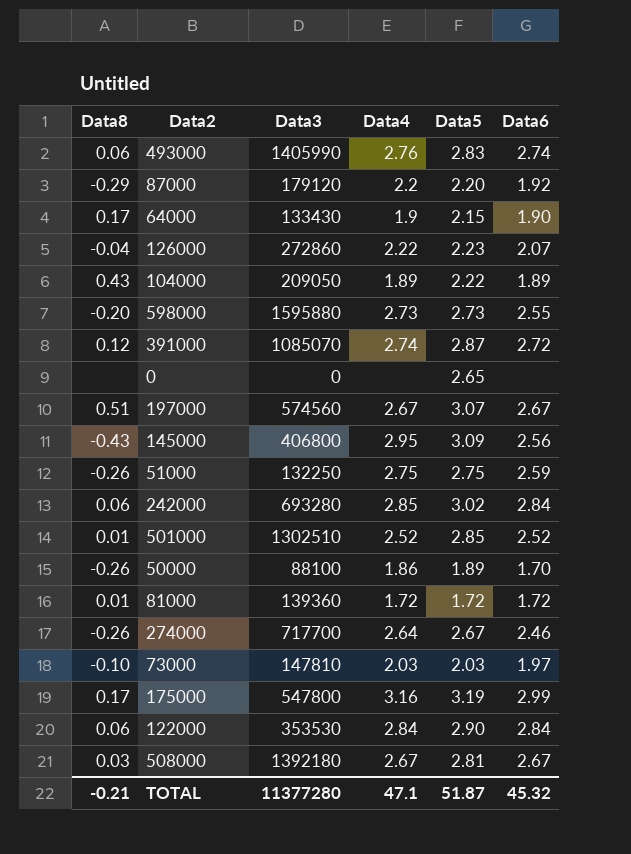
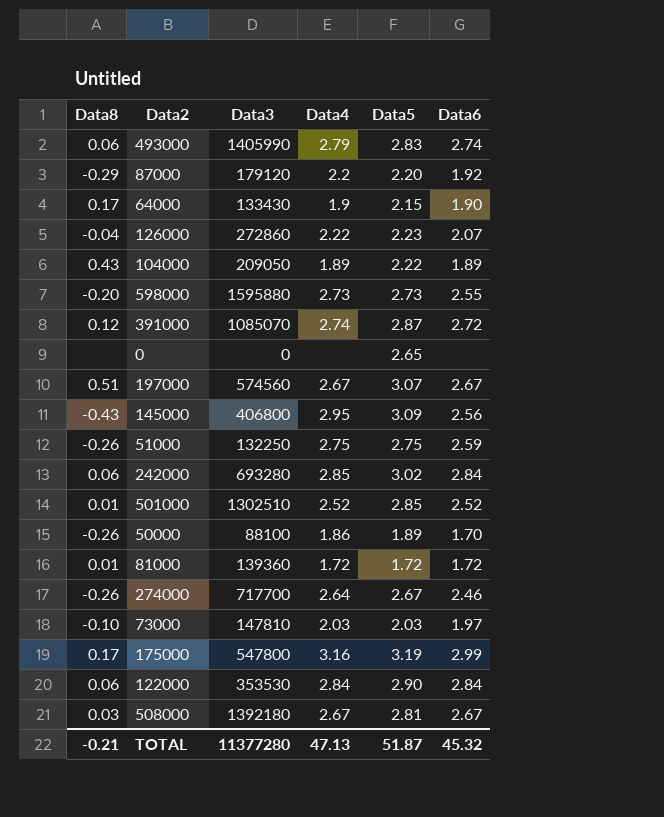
493000 | Data4: 2.76 -> 2.79
TOTAL | Data4: 47.1 -> 47.13

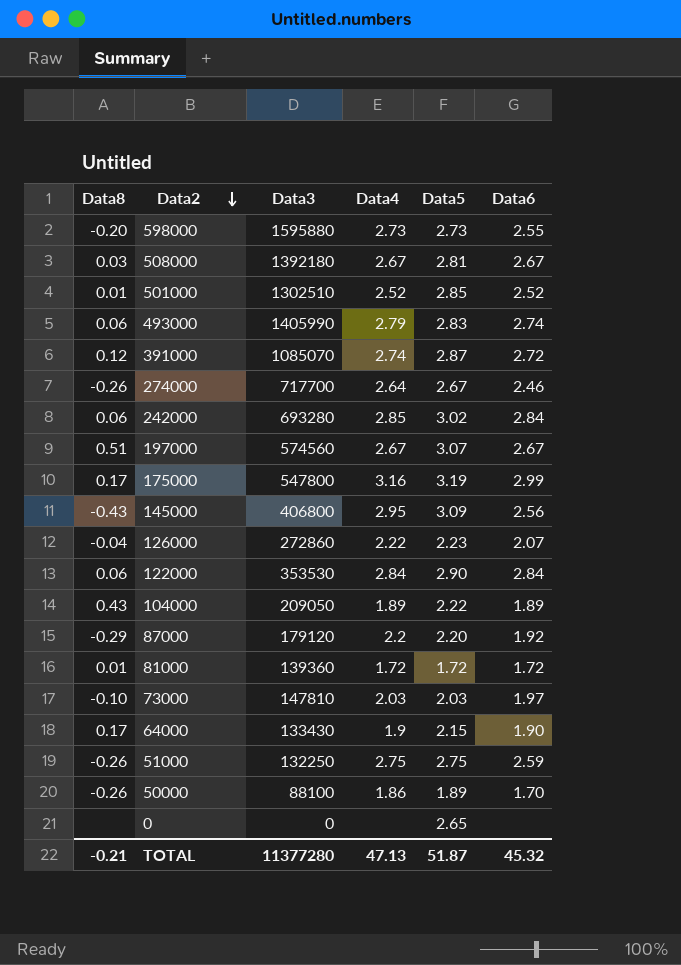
row order: none -> Data2 descending

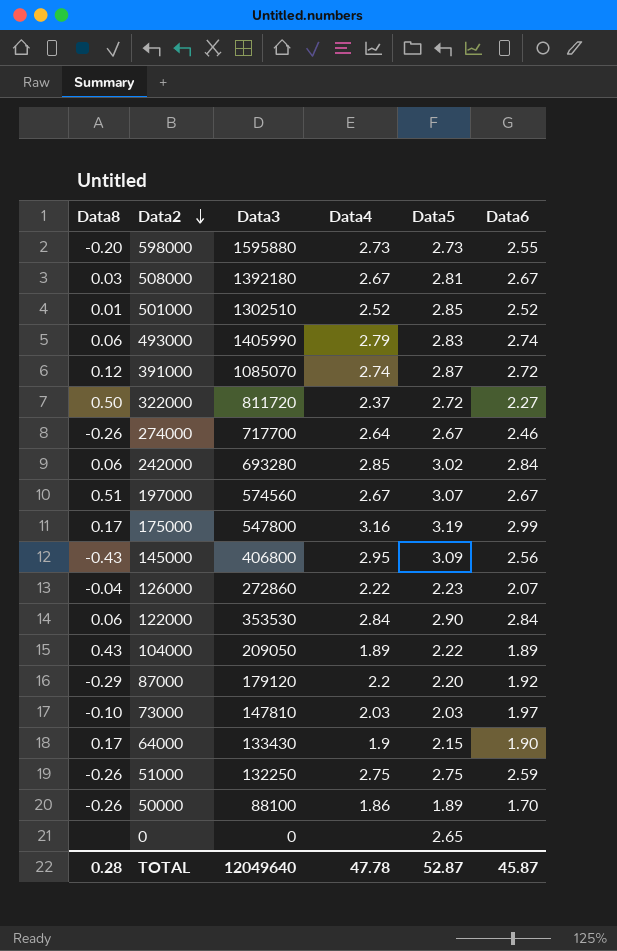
row 81000: 0.01 | 139360 | 1.72 | 1.72 | 1.72 -> none
row 322000: none -> 0.50 | 811720 | 2.37 | 2.72 | 2.27
TOTAL | Data8: -0.21 -> 0.28
TOTAL | Data3: 11377280 -> 12049640
TOTAL | Data4: 47.13 -> 47.78
TOTAL | Data5: 51.87 -> 52.87
TOTAL | Data6: 45.32 -> 45.87

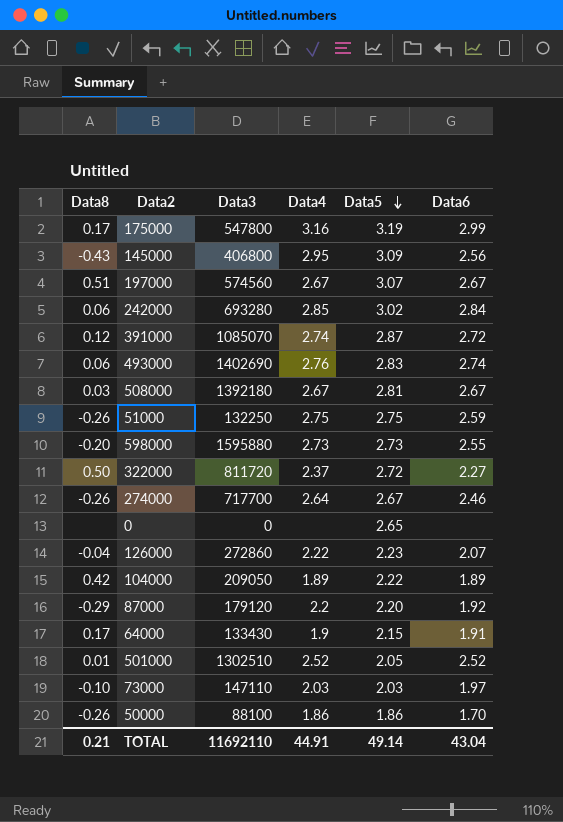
row order: Data2 descending -> Data5 descending
row 122000: 0.06 | 353530 | 2.84 | 2.90 | 2.84 -> none
493000 | Data3: 1405990 -> 1402690
493000 | Data4: 2.79 -> 2.76
104000 | Data8: 0.43 -> 0.42
64000 | Data6: 1.90 -> 1.91
501000 | Data5: 2.85 -> 2.05
73000 | Data3: 147810 -> 147110
50000 | Data5: 1.89 -> 1.86
TOTAL | Data8: 0.28 -> 0.21
TOTAL | Data3: 12049640 -> 11692110
TOTAL | Data4: 47.78 -> 44.91
TOTAL | Data5: 52.87 -> 49.14
TOTAL | Data6: 45.87 -> 43.04

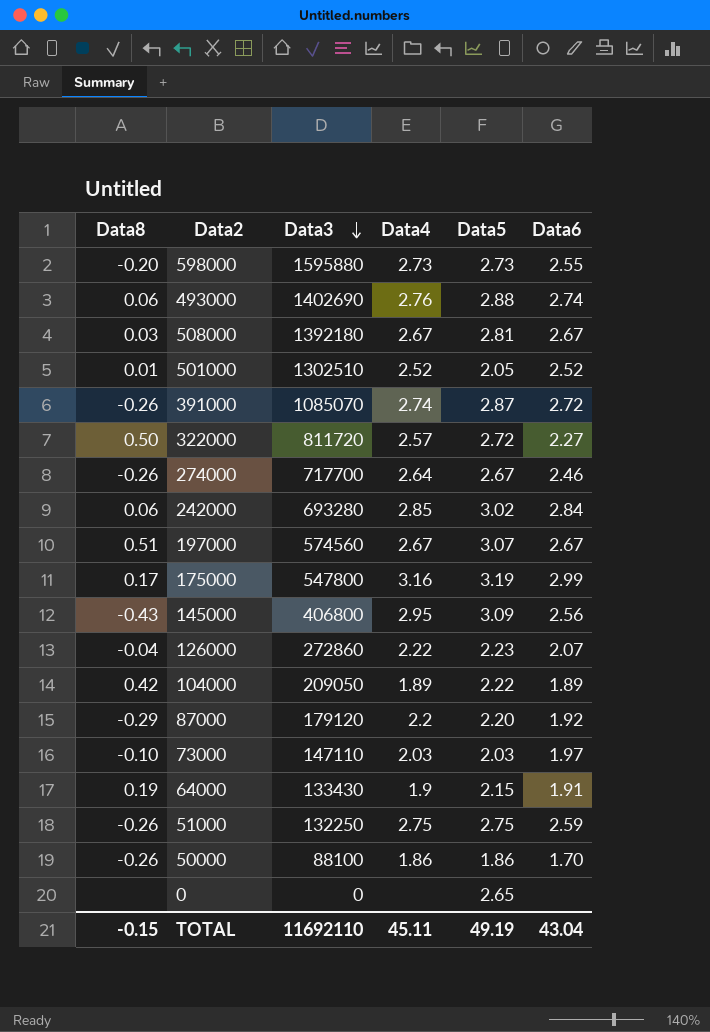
row order: Data5 descending -> Data3 descending
493000 | Data5: 2.83 -> 2.88
391000 | Data8: 0.12 -> -0.26
322000 | Data4: 2.37 -> 2.57
64000 | Data8: 0.17 -> 0.19
TOTAL | Data8: 0.21 -> -0.15
TOTAL | Data4: 44.91 -> 45.11
TOTAL | Data5: 49.14 -> 49.19

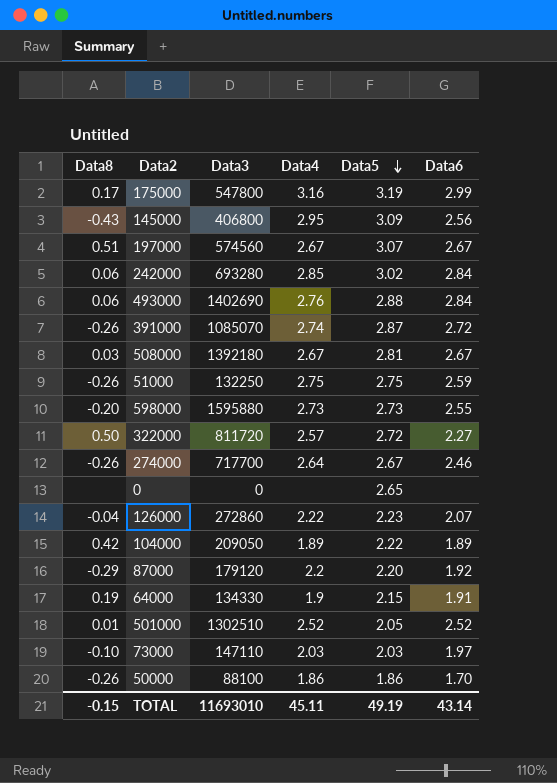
row order: Data3 descending -> Data5 descending
493000 | Data6: 2.74 -> 2.84
64000 | Data3: 133430 -> 134330
TOTAL | Data3: 11692110 -> 11693010
TOTAL | Data6: 43.04 -> 43.14

